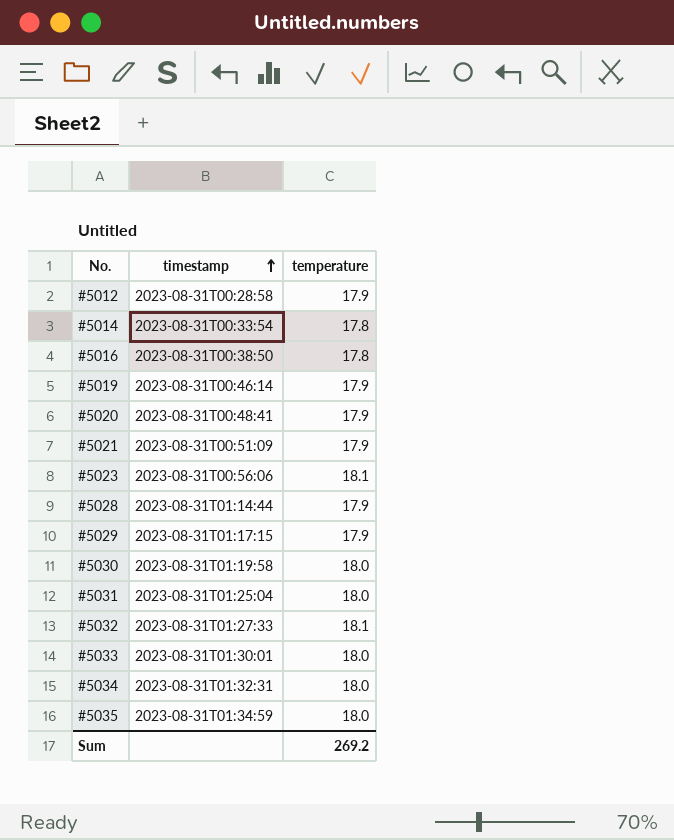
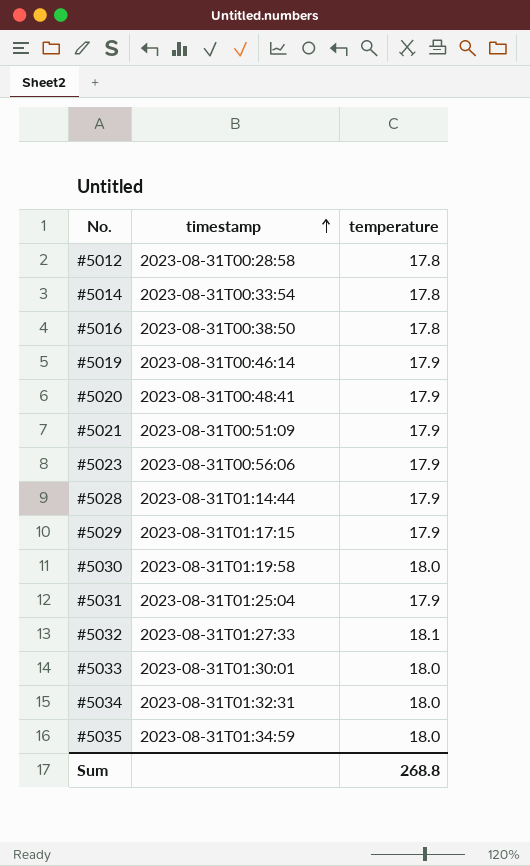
#5012 | temperature: 17.9 -> 17.8
#5023 | temperature: 18.1 -> 17.9
#5031 | temperature: 18.0 -> 17.9
Sum | temperature: 269.2 -> 268.8

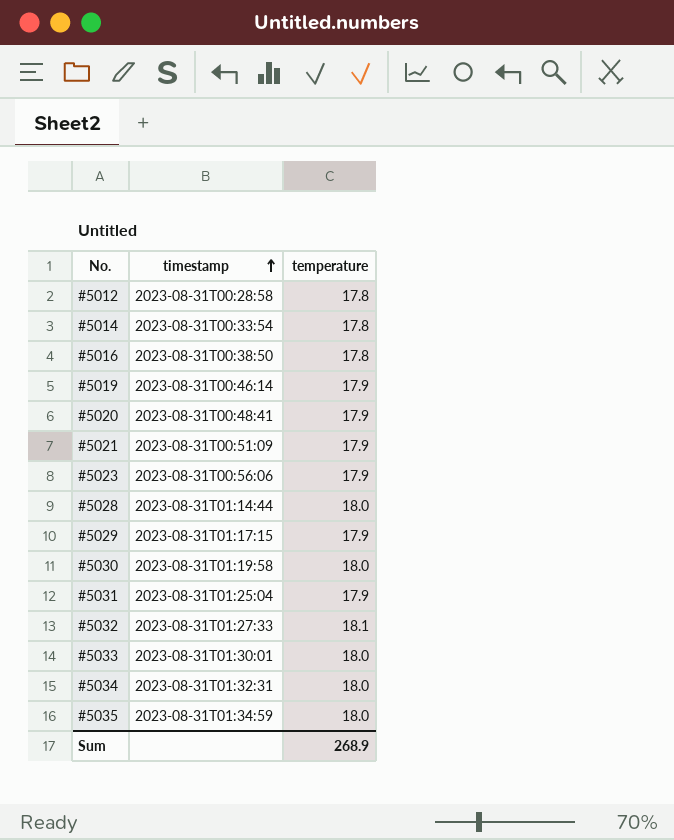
#5028 | temperature: 17.9 -> 18.0
Sum | temperature: 268.8 -> 268.9

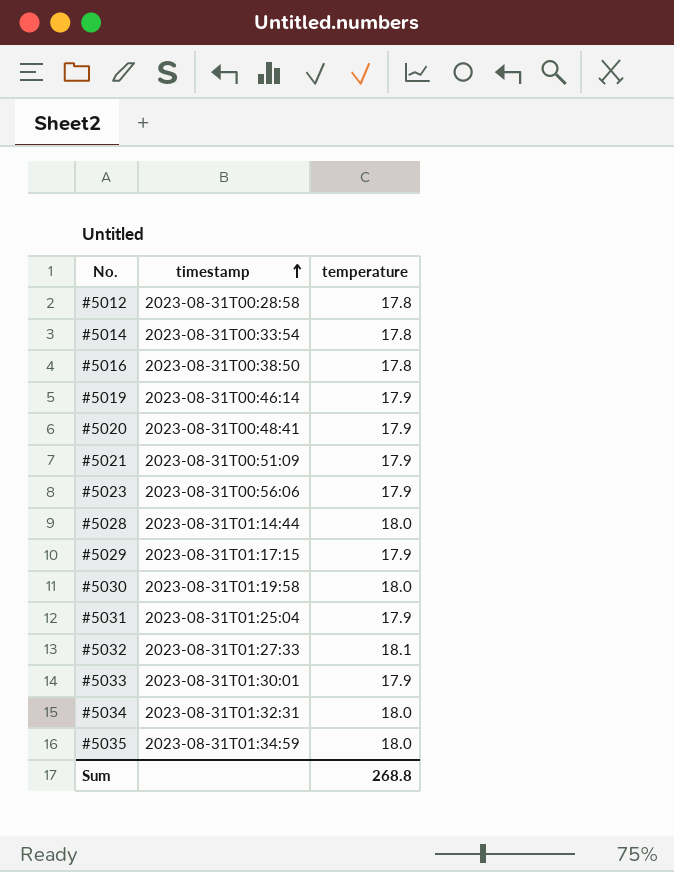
#5033 | temperature: 18.0 -> 17.9
Sum | temperature: 268.9 -> 268.8

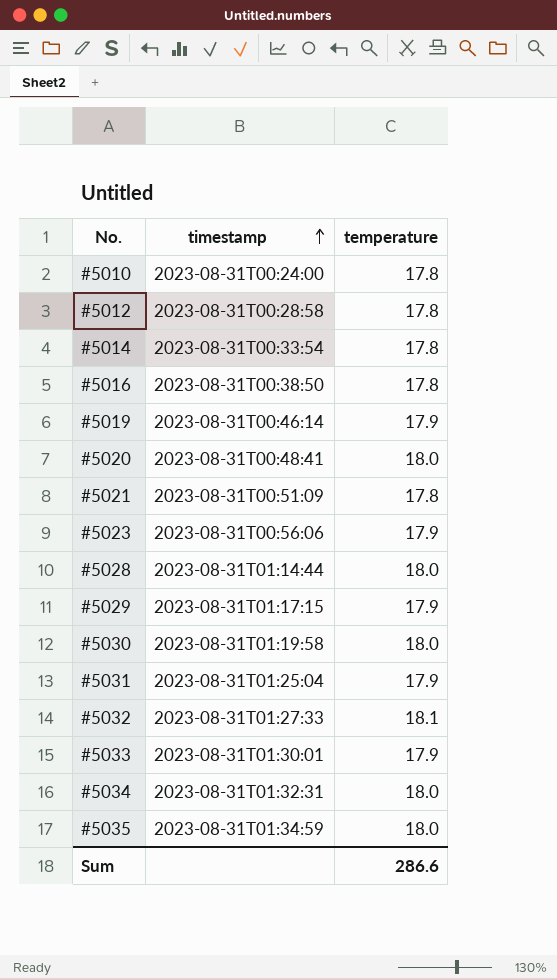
row #5010: none -> 2023-08-31T00:24:00 | 17.8
#5020 | temperature: 17.9 -> 18.0
#5021 | temperature: 17.9 -> 17.8
Sum | temperature: 268.8 -> 286.6

